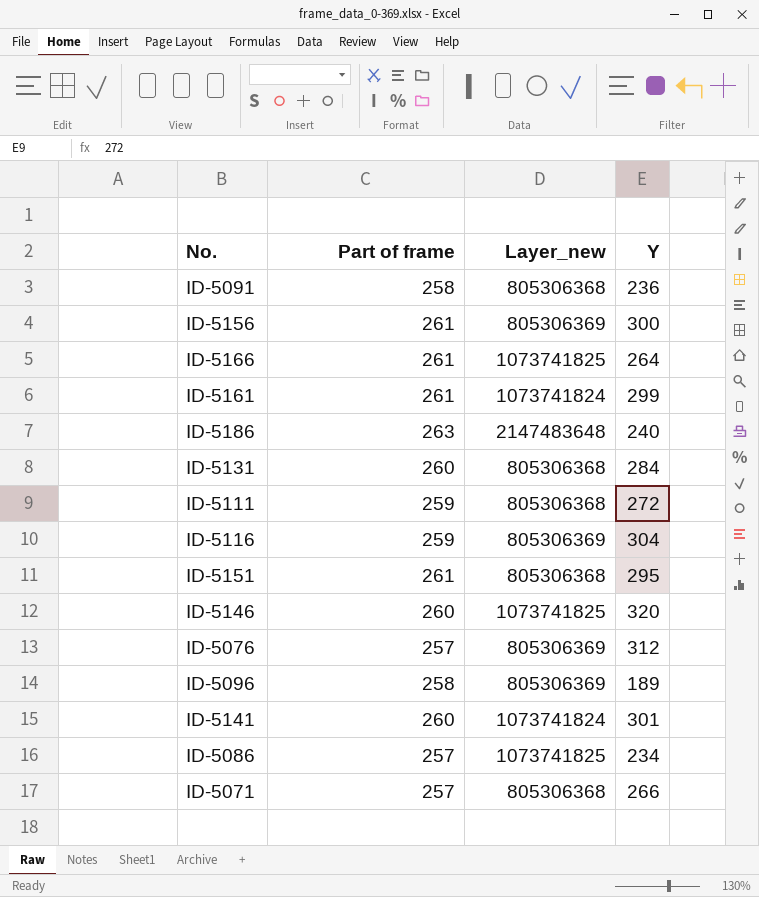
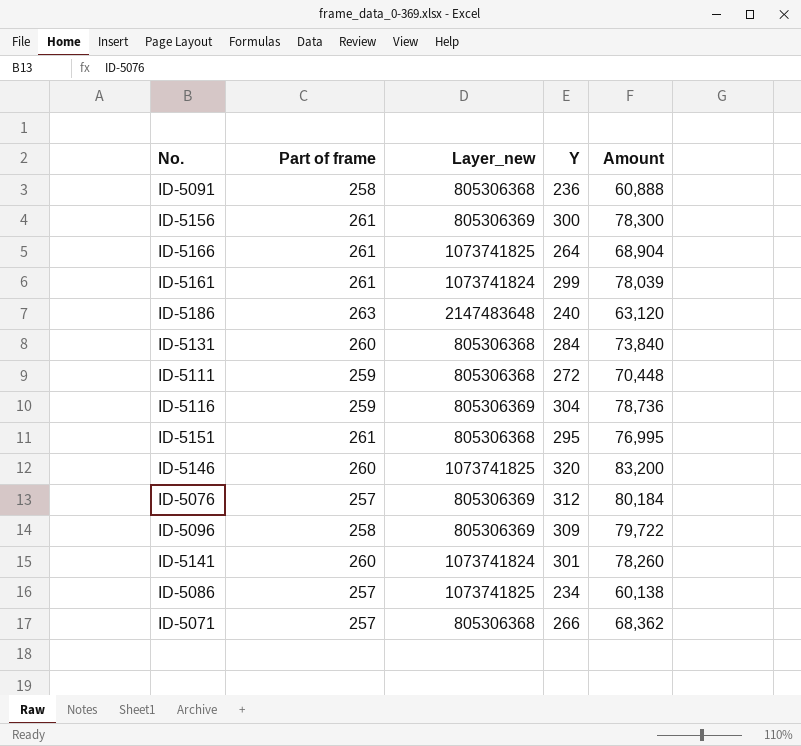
column Amount | formula: none -> [Part of frame] * [Y]
ID-5096 | Y: 189 -> 309

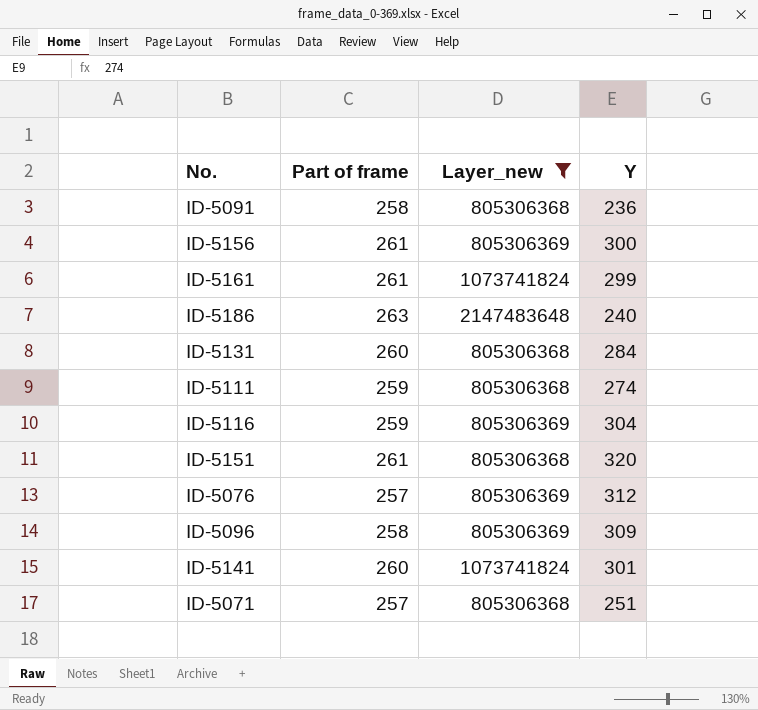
filter: none -> Layer_new != 1073741825
column Amount | formula: [Part of frame] * [Y] -> none
ID-5111 | Y: 272 -> 274
ID-5151 | Y: 295 -> 320
ID-5071 | Y: 266 -> 251

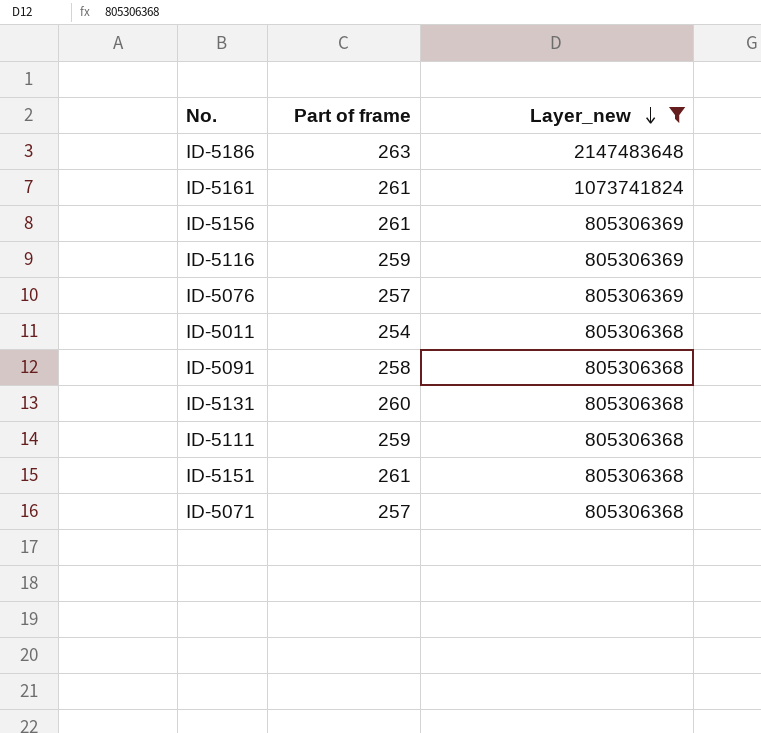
row order: none -> Layer_new descending
column Y | position: 4 -> none
row ID-5096: 258 | 805306369 | 309 -> none
row ID-5141: 260 | 1073741824 | 301 -> none
row ID-5011: none -> 254 | 805306368

